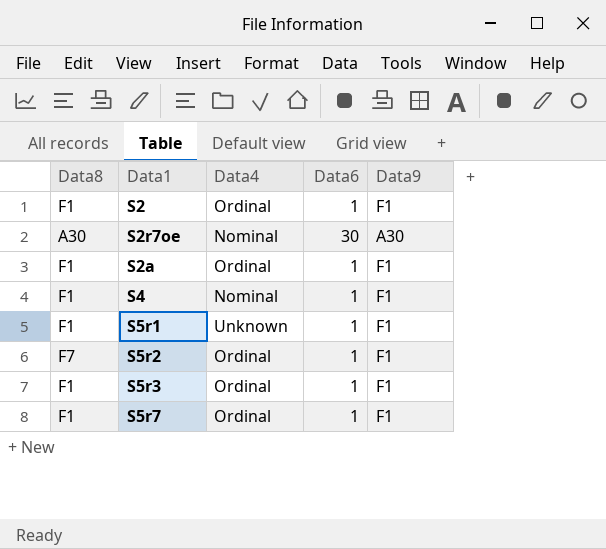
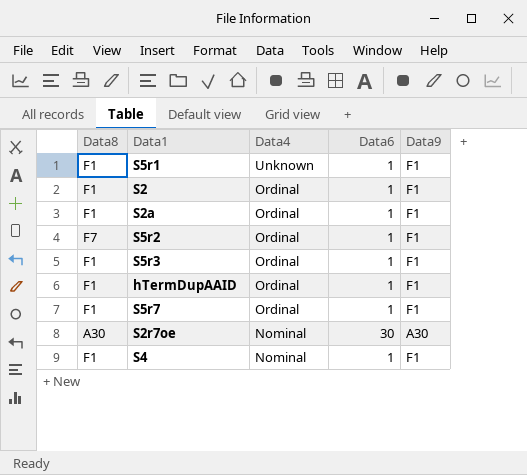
row order: none -> Data4 descending
row hTermDupAAID: none -> F1 | Ordinal | 1 | F1

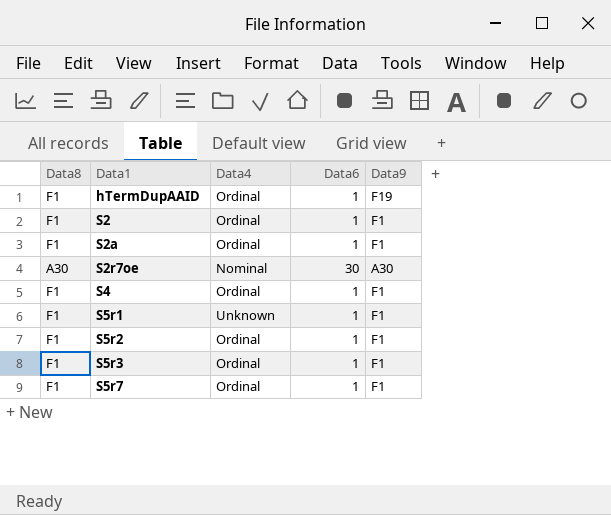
row order: Data4 descending -> Data1 ascending
hTermDupAAID | Data9: F1 -> F19
S4 | Data4: Nominal -> Ordinal
S5r2 | Data8: F7 -> F1

